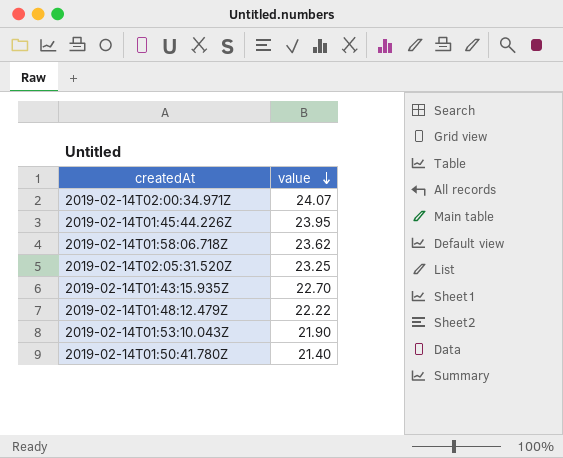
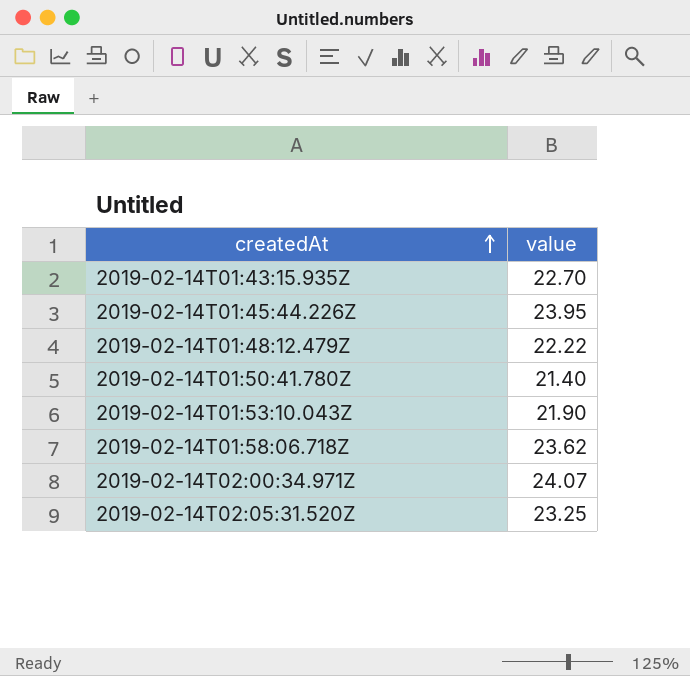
row order: value descending -> createdAt ascending

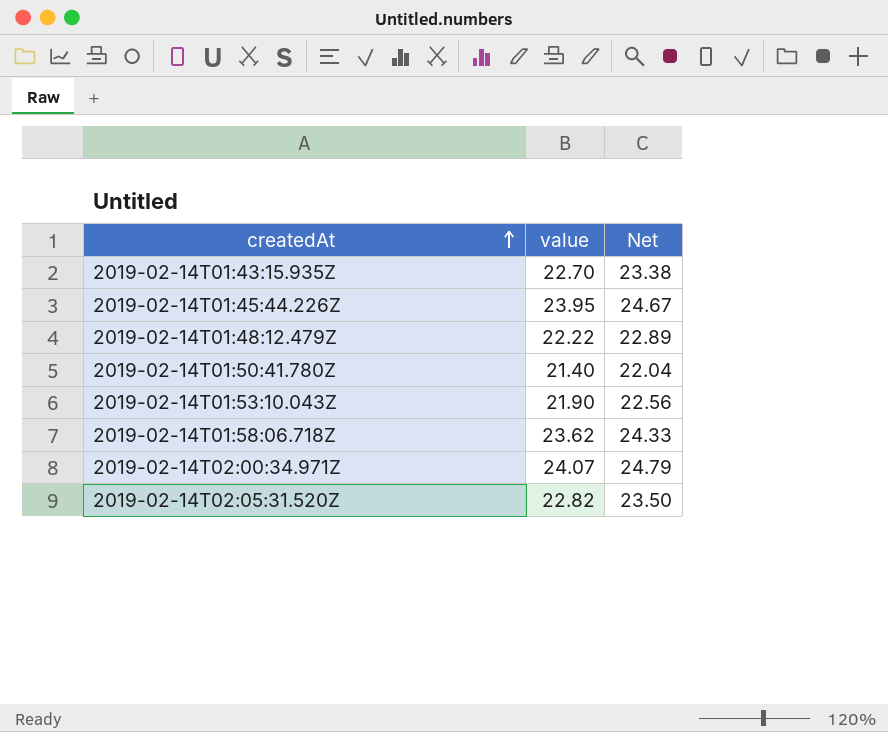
column Net | formula: none -> [value] * 1.03
2019-02-14T02:05:31.520Z | value: 23.25 -> 22.82

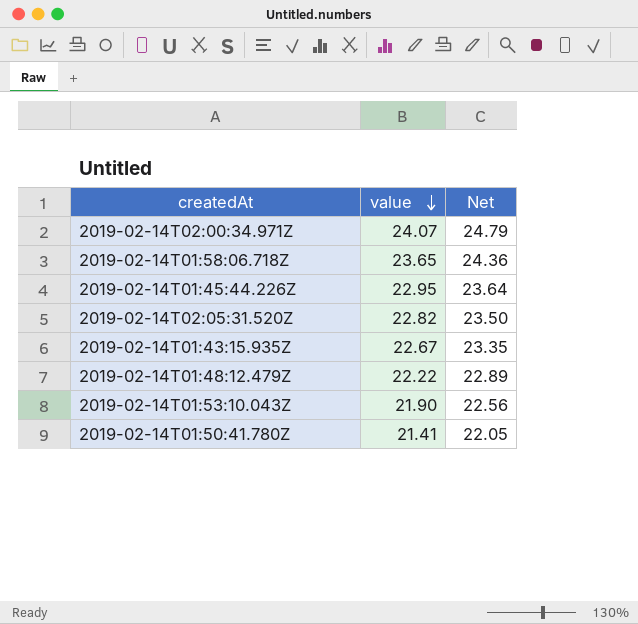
row order: createdAt ascending -> value descending
2019-02-14T01:58:06.718Z | value: 23.62 -> 23.65
2019-02-14T01:58:06.718Z | Net: 24.33 -> 24.36
2019-02-14T01:45:44.226Z | value: 23.95 -> 22.95
2019-02-14T01:45:44.226Z | Net: 24.67 -> 23.64
2019-02-14T01:43:15.935Z | value: 22.70 -> 22.67
2019-02-14T01:43:15.935Z | Net: 23.38 -> 23.35
2019-02-14T01:50:41.780Z | value: 21.40 -> 21.41
2019-02-14T01:50:41.780Z | Net: 22.04 -> 22.05

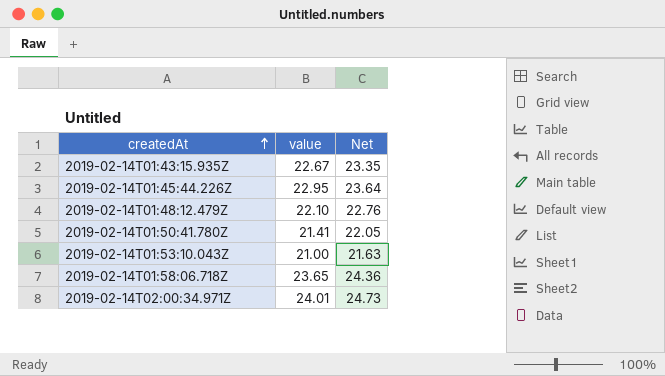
row order: value descending -> createdAt ascending
row 2019-02-14T02:05:31.520Z: 22.82 | 23.50 -> none
2019-02-14T01:48:12.479Z | value: 22.22 -> 22.10
2019-02-14T01:48:12.479Z | Net: 22.89 -> 22.76
2019-02-14T01:53:10.043Z | value: 21.90 -> 21.00
2019-02-14T01:53:10.043Z | Net: 22.56 -> 21.63
2019-02-14T02:00:34.971Z | value: 24.07 -> 24.01
2019-02-14T02:00:34.971Z | Net: 24.79 -> 24.73

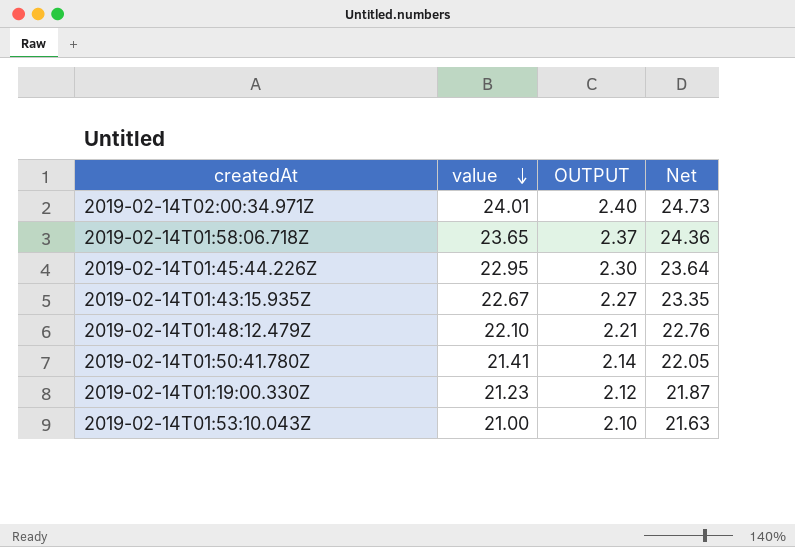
row order: createdAt ascending -> value descending
column OUTPUT | formula: none -> [value] * 0.1
row 2019-02-14T01:19:00.330Z: none -> 21.23 | 2.12 | 21.87

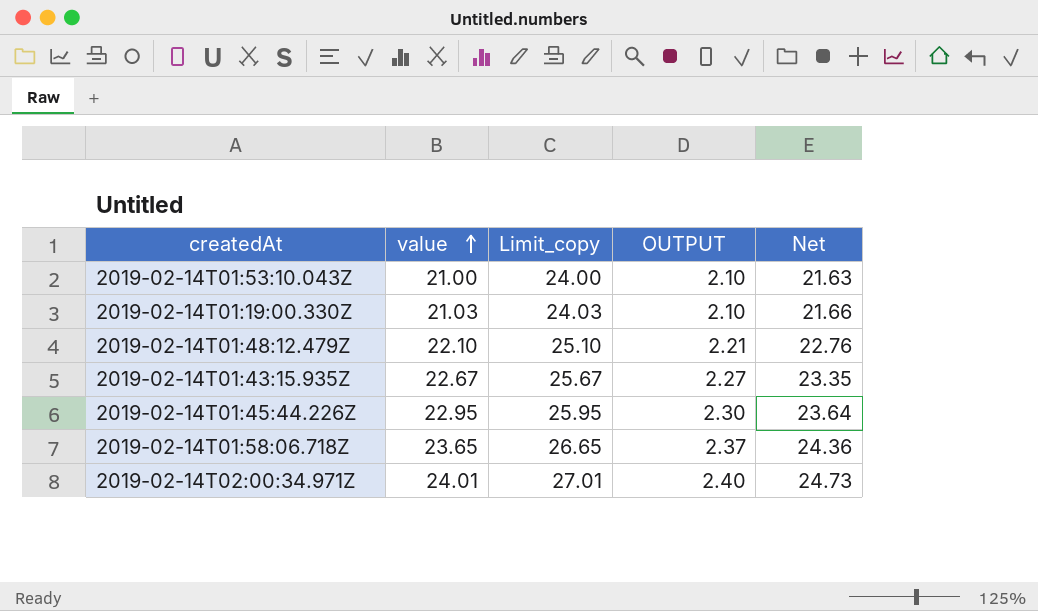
row order: value descending -> value ascending
column Limit_copy | formula: none -> [value] + 3
row 2019-02-14T01:50:41.780Z: 21.41 | 2.14 | 22.05 -> none
2019-02-14T01:19:00.330Z | value: 21.23 -> 21.03
2019-02-14T01:19:00.330Z | OUTPUT: 2.12 -> 2.10
2019-02-14T01:19:00.330Z | Net: 21.87 -> 21.66

